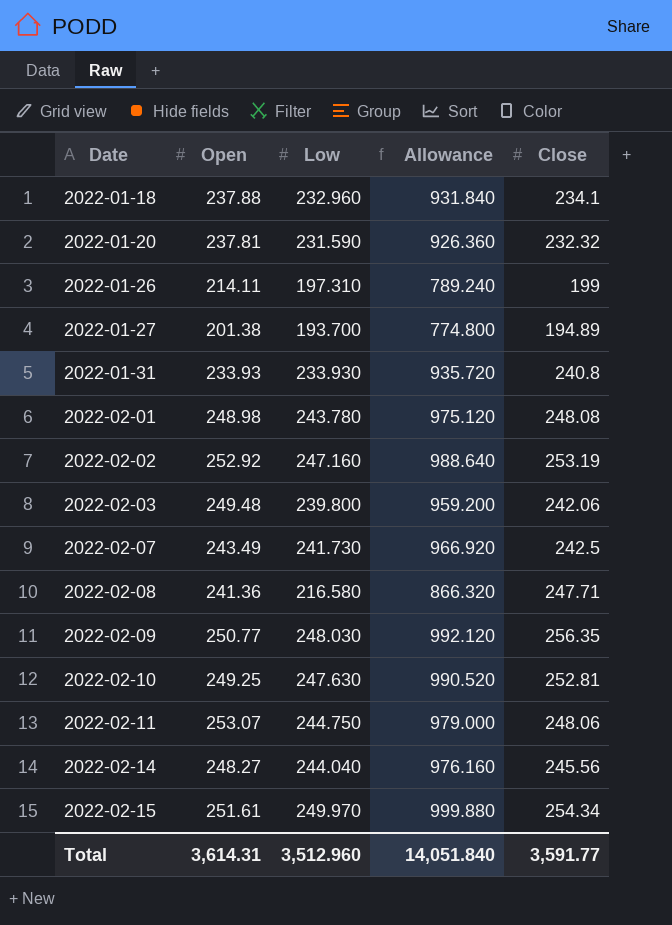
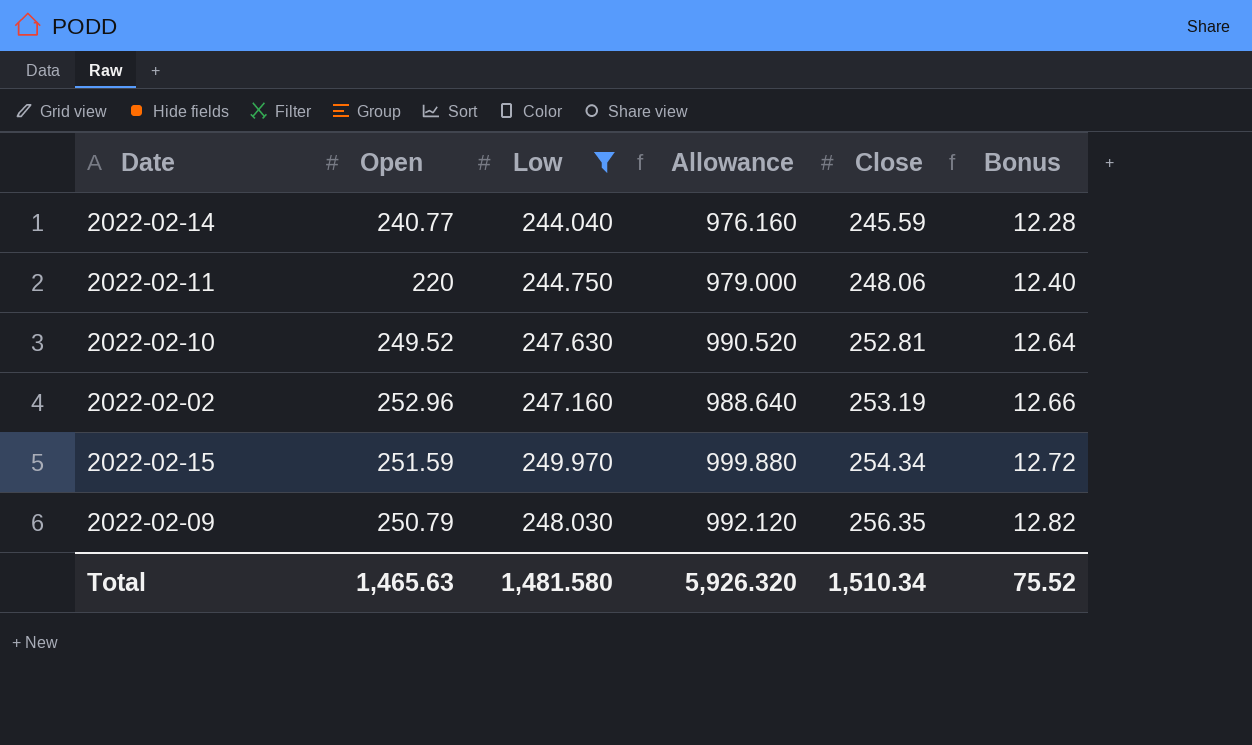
filter: none -> Low >= 244.040
row order: Date ascending -> Close ascending
column Bonus | formula: none -> [Close] * 0.05
2022-02-14 | Open: 248.27 -> 240.77
2022-02-14 | Close: 245.56 -> 245.59
2022-02-11 | Open: 253.07 -> 220
2022-02-10 | Open: 249.25 -> 249.52
2022-02-02 | Open: 252.92 -> 252.96
2022-02-15 | Open: 251.61 -> 251.59
2022-02-09 | Open: 250.77 -> 250.79
Total | Open: 3,614.31 -> 1,465.63
Total | Low: 3,512.960 -> 1,481.580
Total | Allowance: 14,051.840 -> 5,926.320
Total | Close: 3,591.77 -> 1,510.34

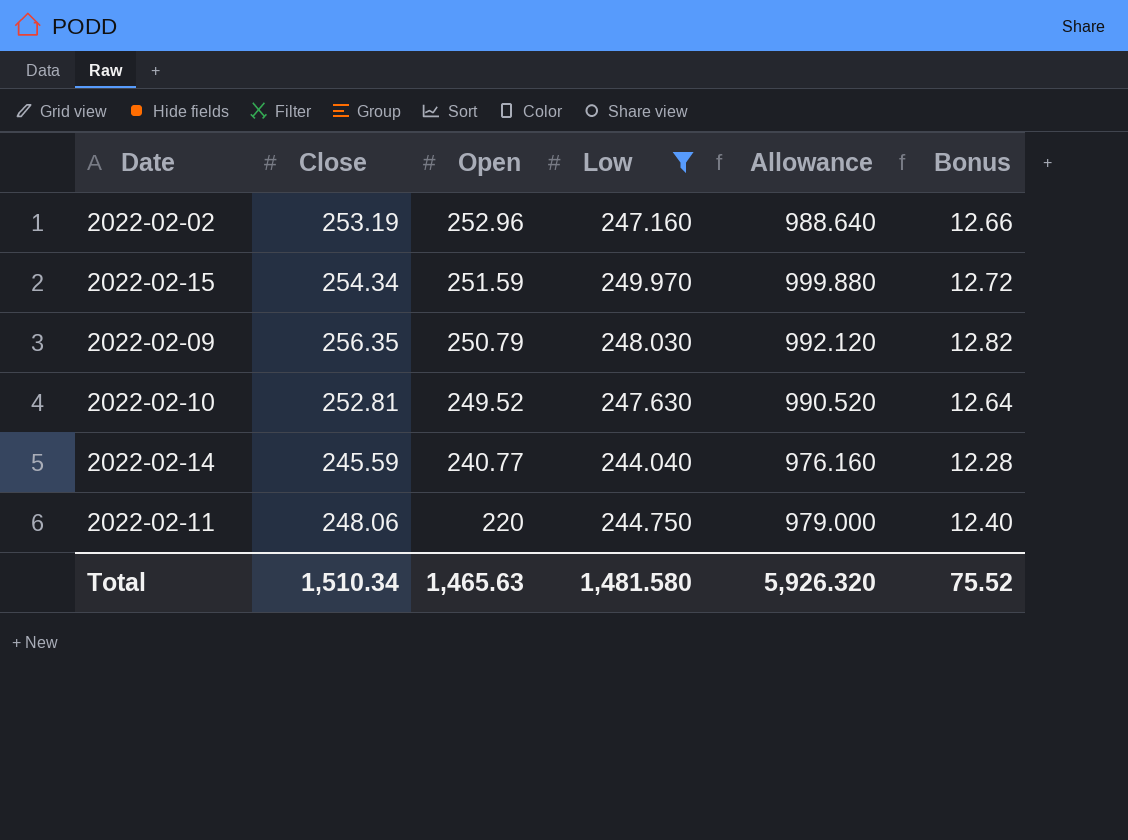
row order: Close ascending -> Open descending
column Close | position: 5 -> 2

